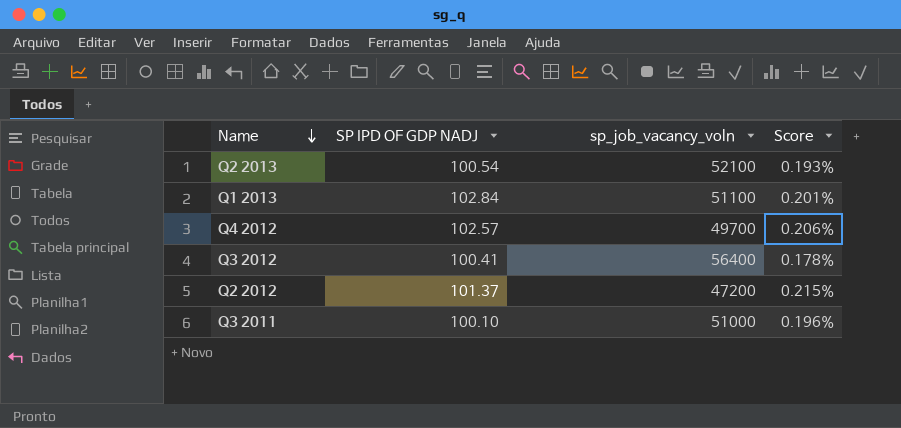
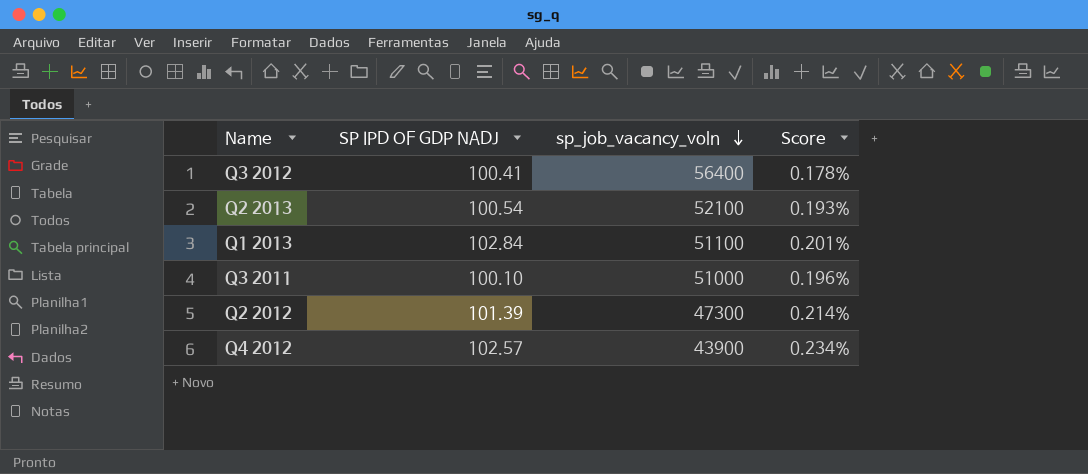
row order: Name descending -> sp_job_vacancy_voln descending
Q2 2012 | SP IPD OF GDP NADJ: 101.37 -> 101.39
Q2 2012 | sp_job_vacancy_voln: 47200 -> 47300
Q2 2012 | Score: 0.215% -> 0.214%
Q4 2012 | sp_job_vacancy_voln: 49700 -> 43900
Q4 2012 | Score: 0.206% -> 0.234%

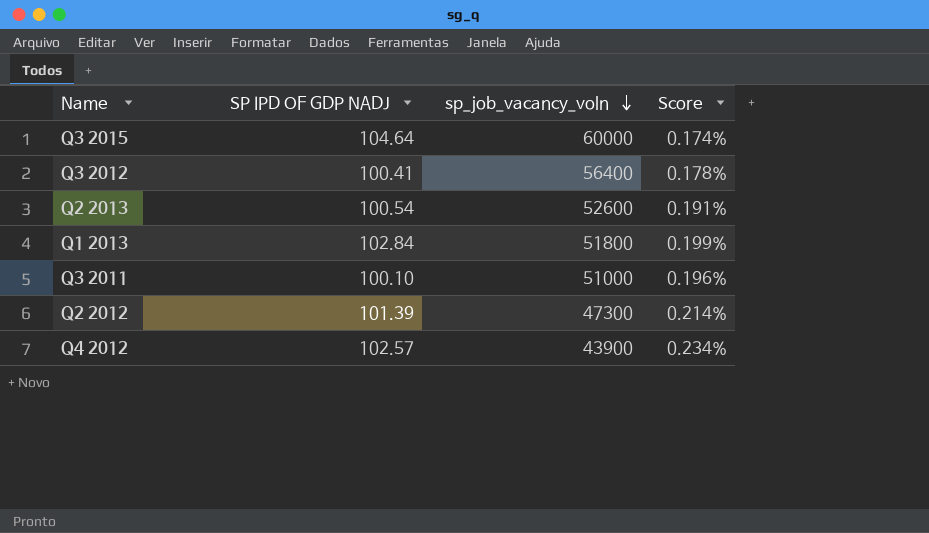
row Q3 2015: none -> 104.64 | 60000 | 0.174%
Q2 2013 | sp_job_vacancy_voln: 52100 -> 52600
Q2 2013 | Score: 0.193% -> 0.191%
Q1 2013 | sp_job_vacancy_voln: 51100 -> 51800
Q1 2013 | Score: 0.201% -> 0.199%

